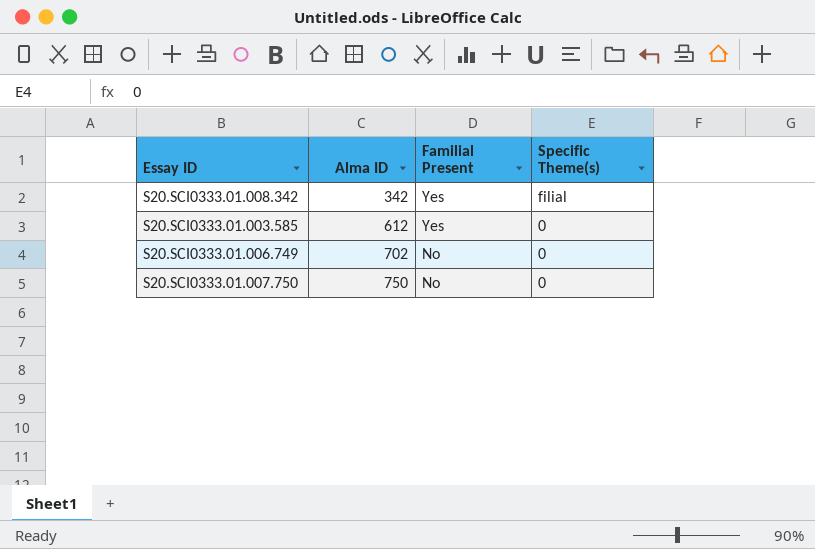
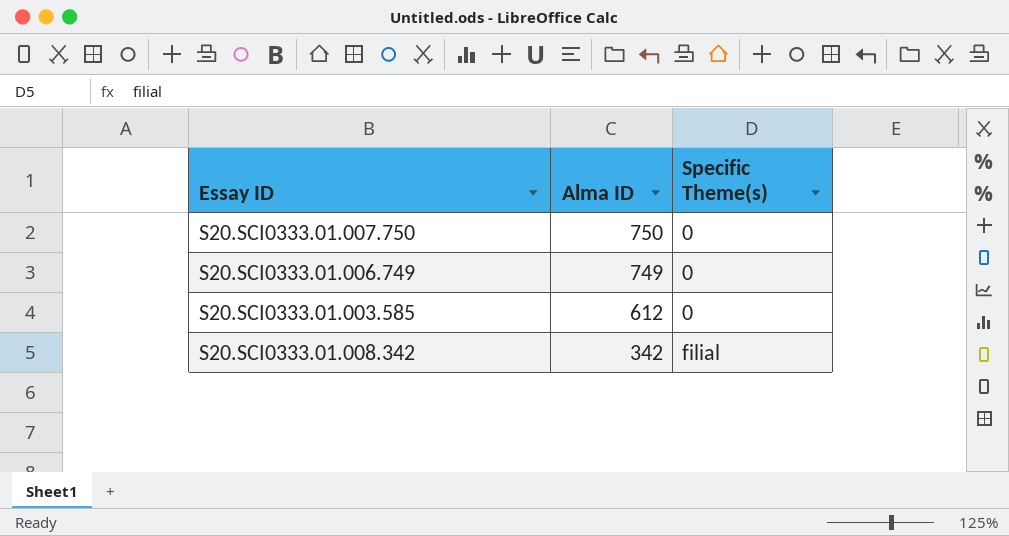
row order: Alma ID ascending -> Alma ID descending
column Familial Present | position: 3 -> none
S20.SCI0333.01.006.749 | Alma ID: 702 -> 749

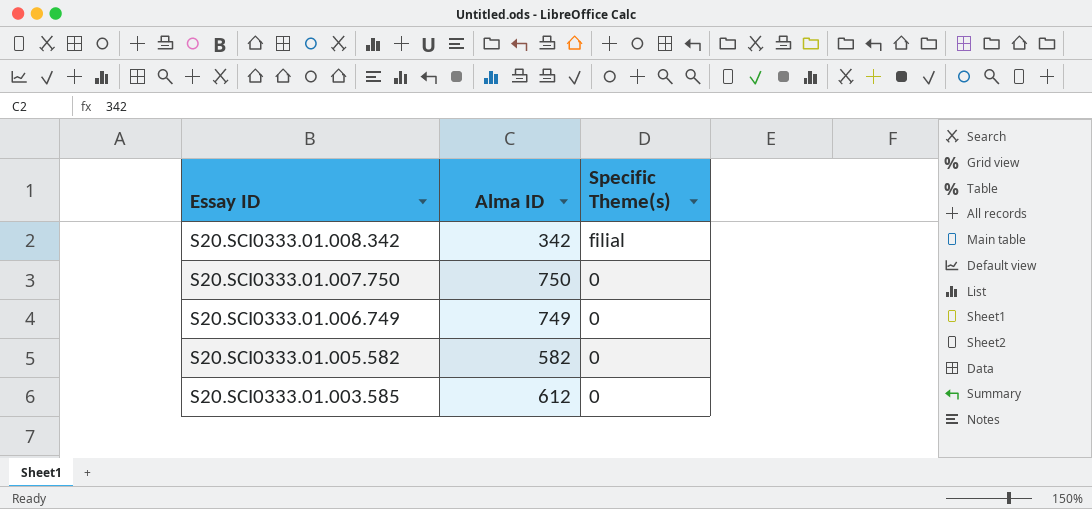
row order: Alma ID descending -> Essay ID descending
row S20.SCI0333.01.005.582: none -> 582 | 0

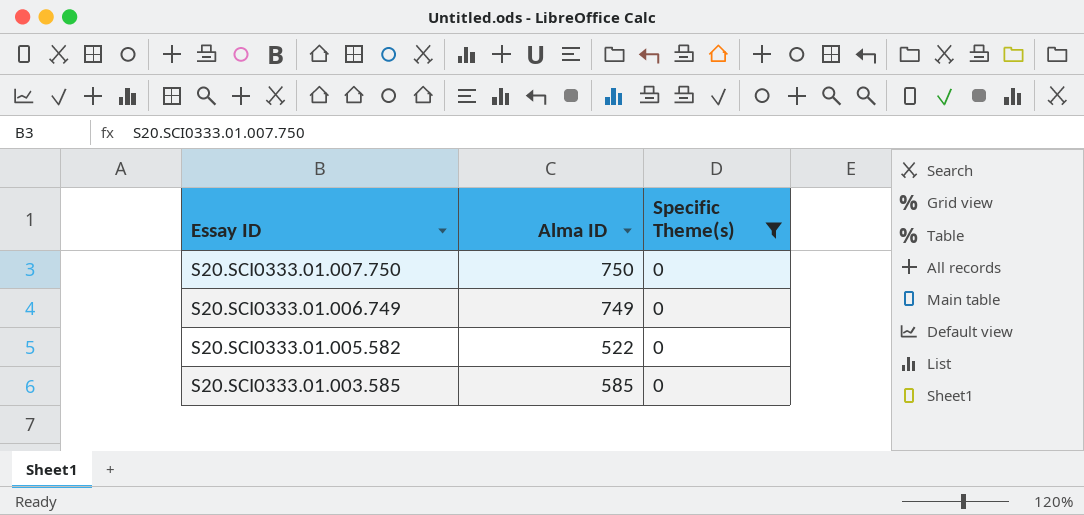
filter: none -> Specific Theme(s) = 0
S20.SCI0333.01.005.582 | Alma ID: 582 -> 522
S20.SCI0333.01.003.585 | Alma ID: 612 -> 585

